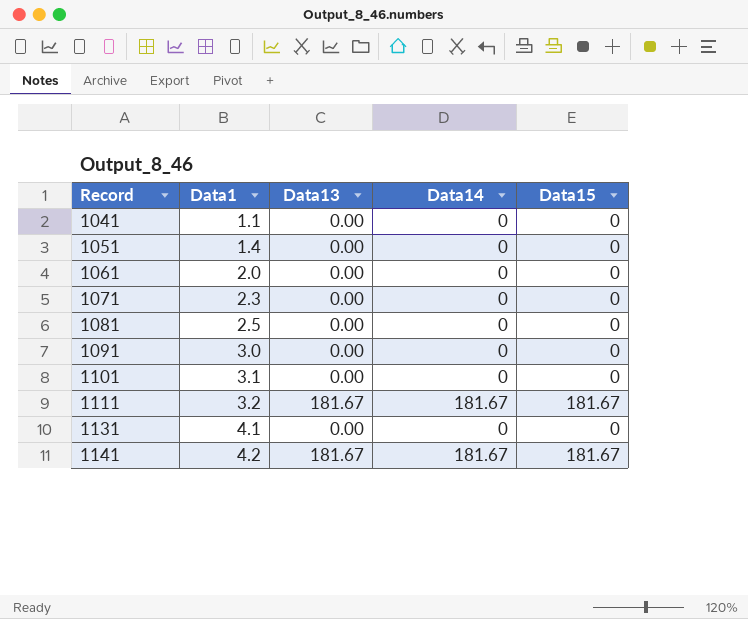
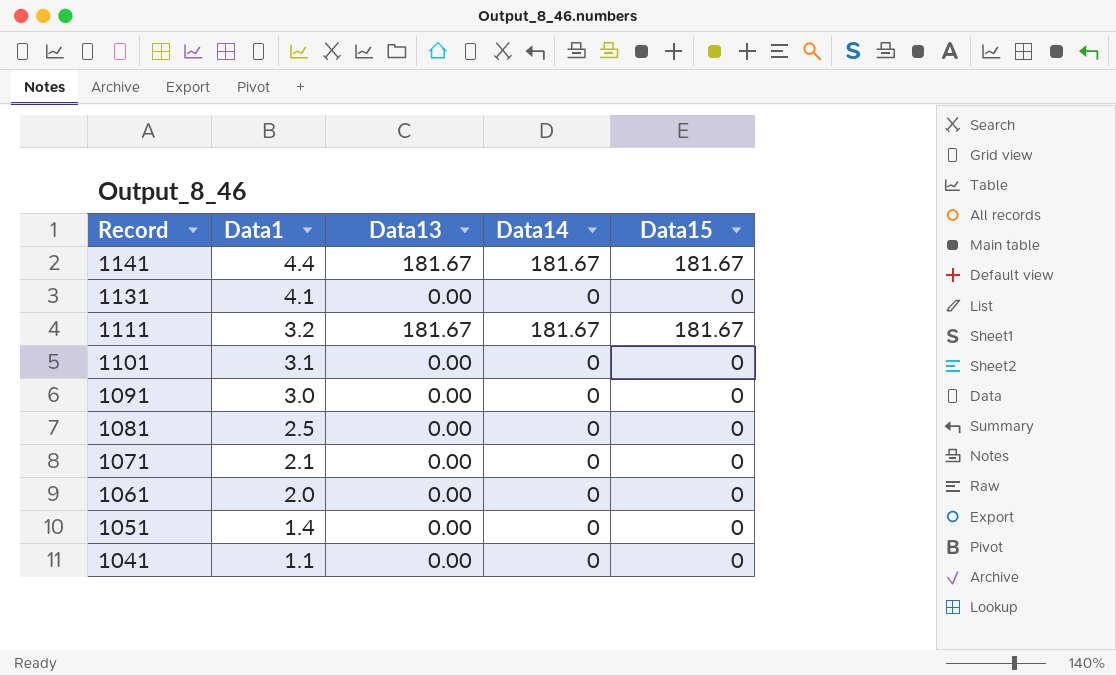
row order: Record ascending -> Record descending
1141 | Data1: 4.2 -> 4.4
1071 | Data1: 2.3 -> 2.1

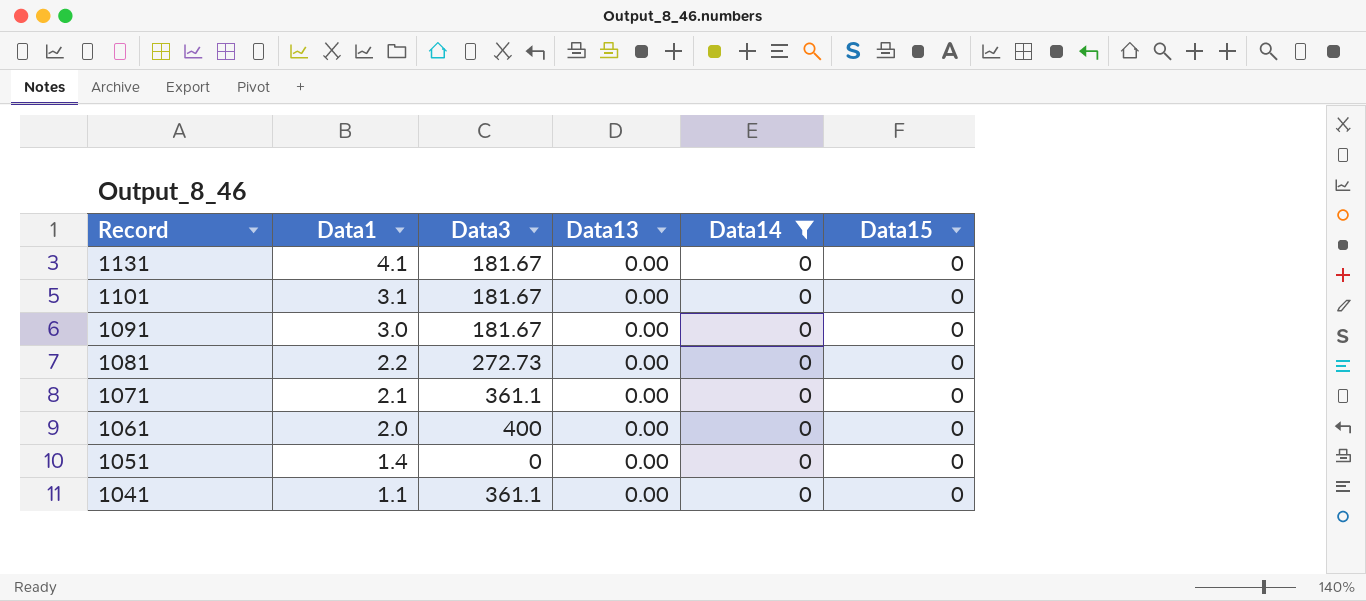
filter: none -> Data14 = 0
column Data3 | position: none -> 3
1081 | Data1: 2.5 -> 2.2

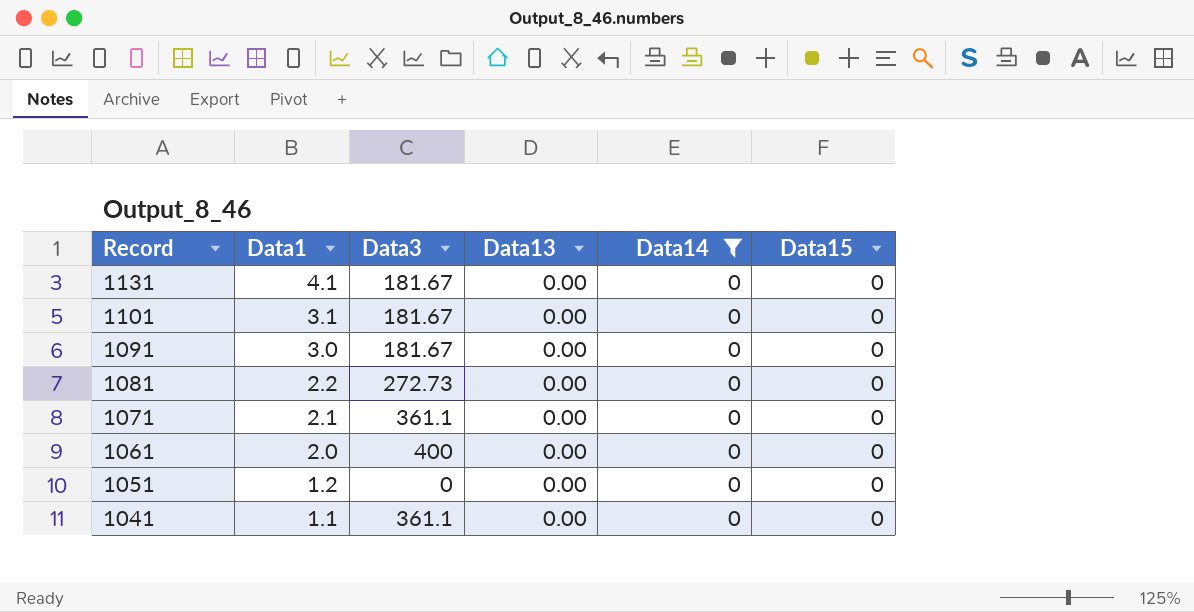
1051 | Data1: 1.4 -> 1.2

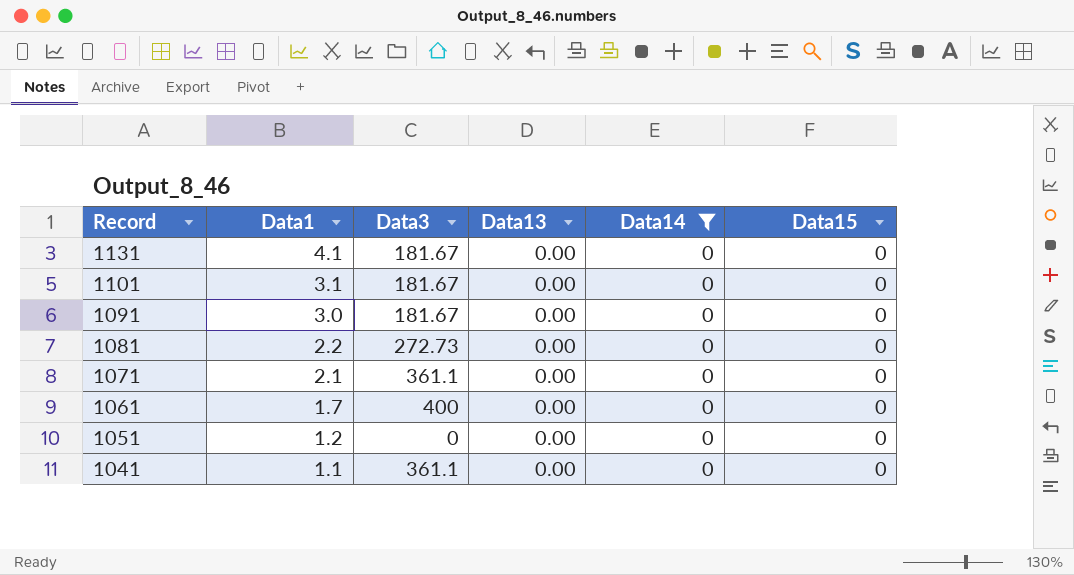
1061 | Data1: 2.0 -> 1.7

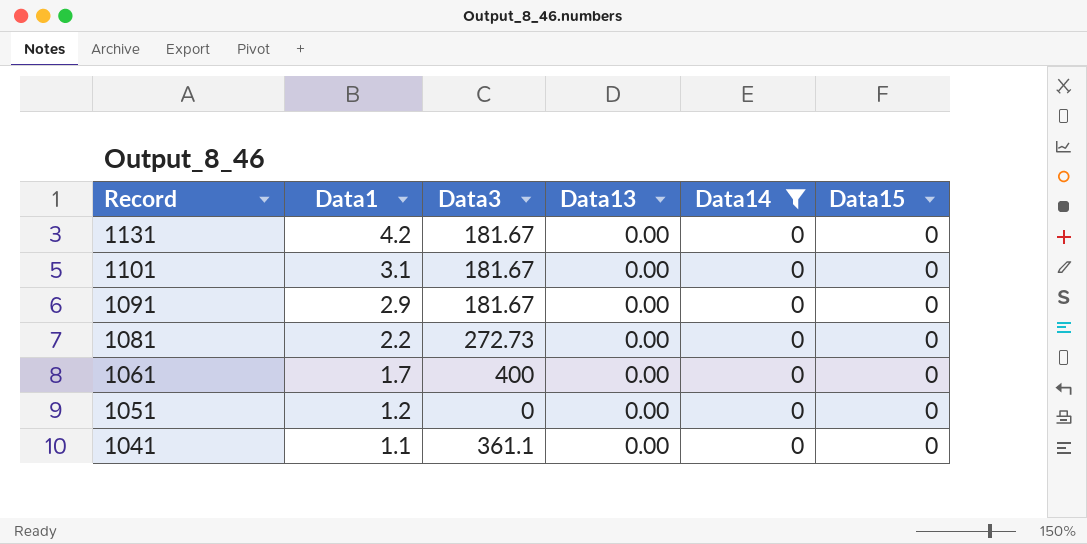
row 1071: 2.1 | 361.1 | 0.00 | 0 | 0 -> none
1131 | Data1: 4.1 -> 4.2
1091 | Data1: 3.0 -> 2.9

